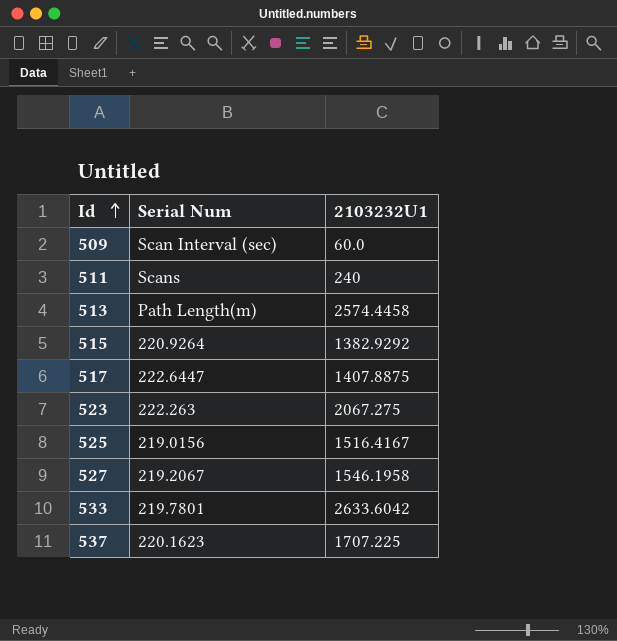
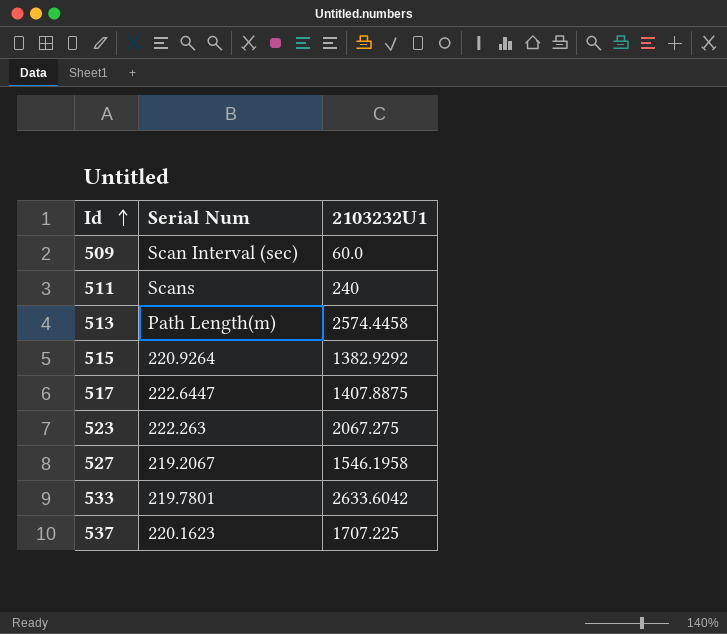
row 525: 219.0156 | 1516.4167 -> none

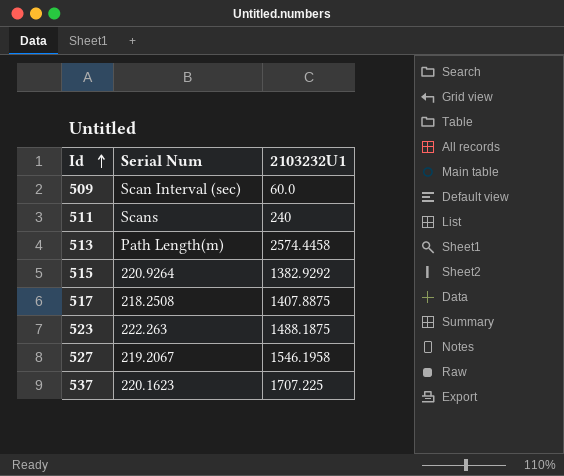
row 533: 219.7801 | 2633.6042 -> none
517 | Serial Num: 222.6447 -> 218.2508
523 | 2103232U1: 2067.275 -> 1488.1875

